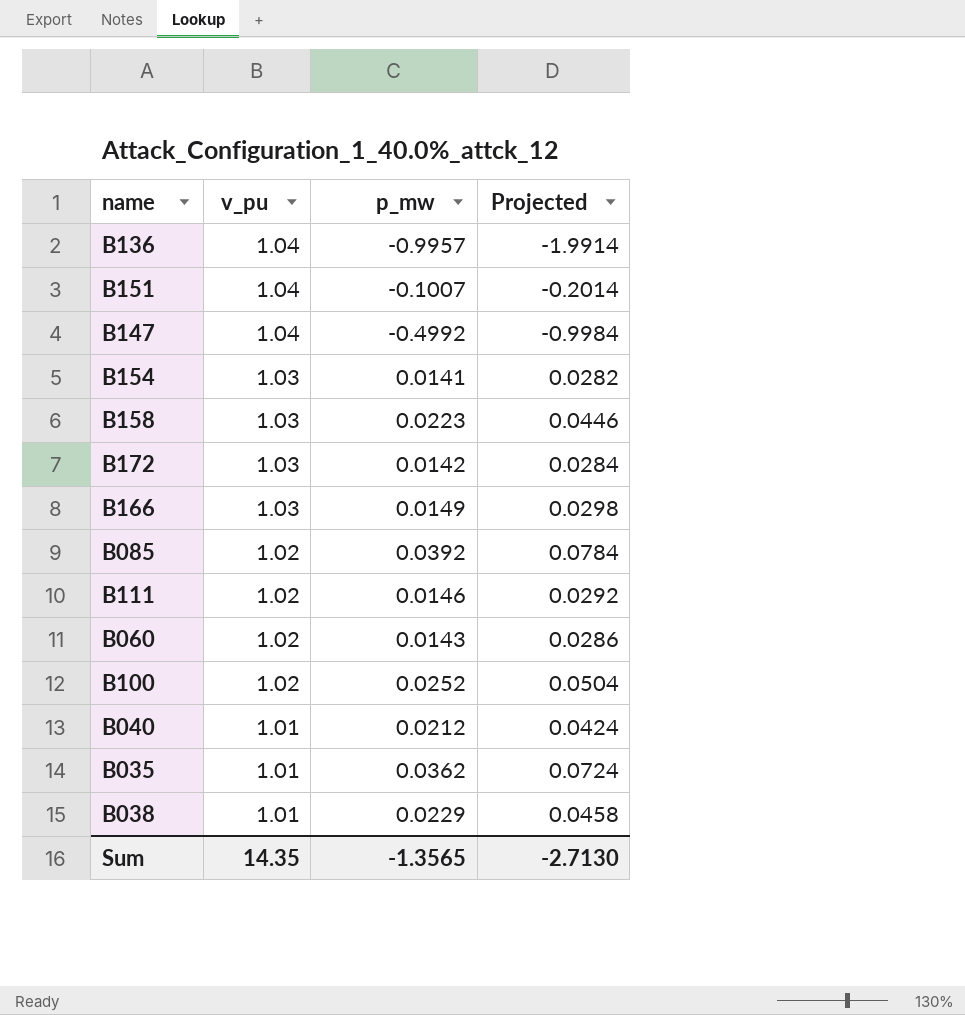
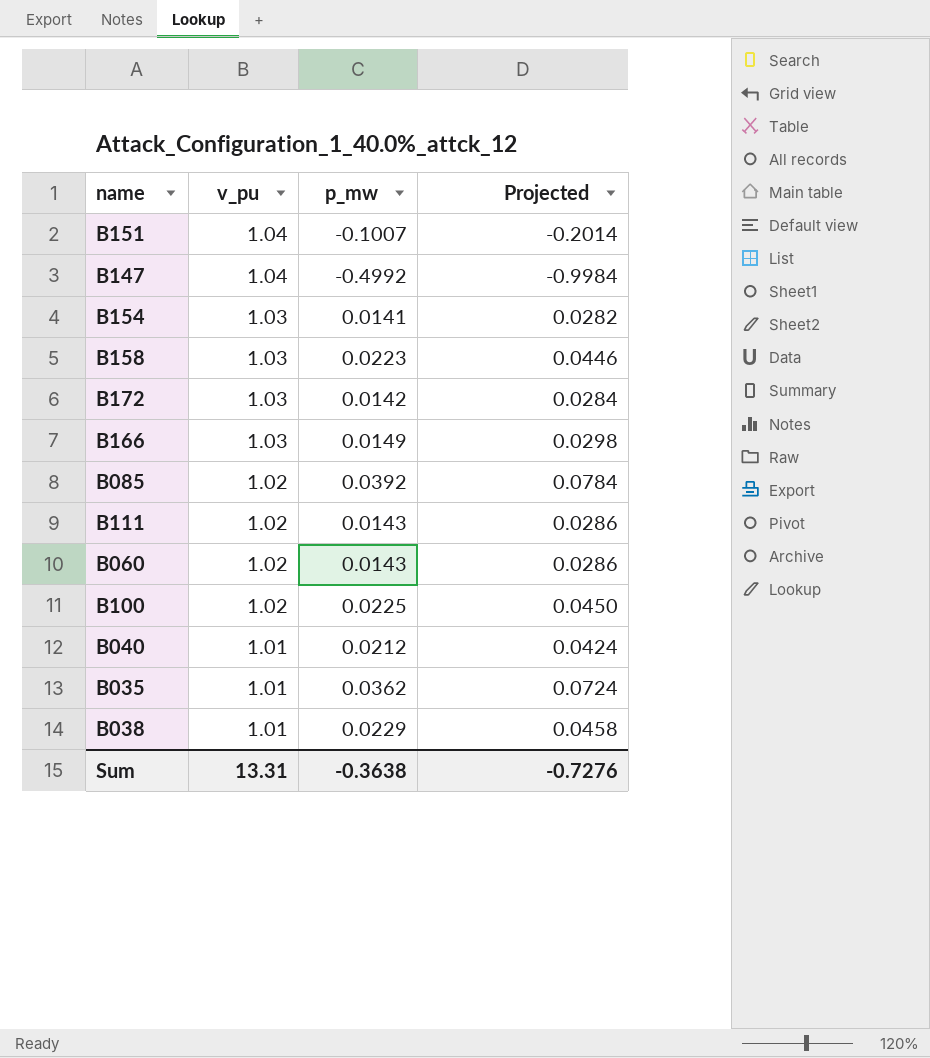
row B136: 1.04 | -0.9957 | -1.9914 -> none
B111 | p_mw: 0.0146 -> 0.0143
B111 | Projected: 0.0292 -> 0.0286
B100 | p_mw: 0.0252 -> 0.0225
B100 | Projected: 0.0504 -> 0.0450
Sum | v_pu: 14.35 -> 13.31
Sum | p_mw: -1.3565 -> -0.3638
Sum | Projected: -2.7130 -> -0.7276

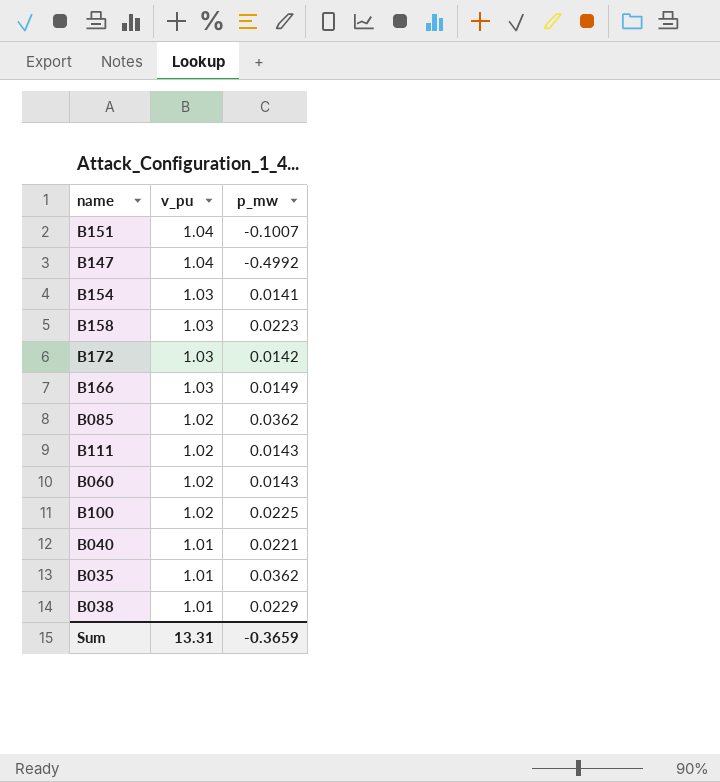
column Projected | formula: [p_mw] * 2 -> none
B085 | p_mw: 0.0392 -> 0.0362
B040 | p_mw: 0.0212 -> 0.0221
Sum | p_mw: -0.3638 -> -0.3659

